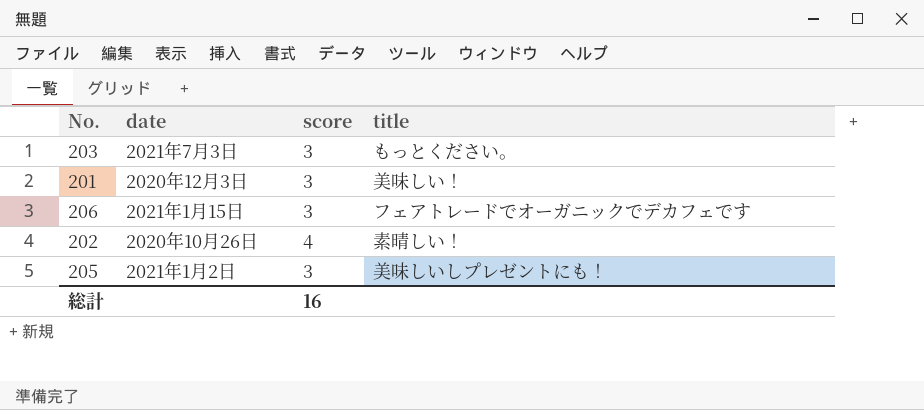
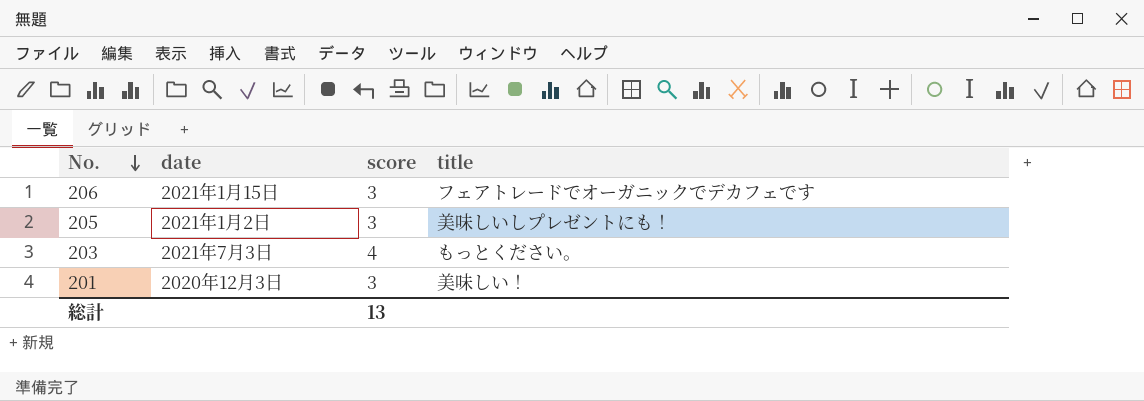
row order: none -> No. descending
row 202: 2020年10月26日 | 4 | 素晴しい！ -> none
203 | score: 3 -> 4
総計 | score: 16 -> 13

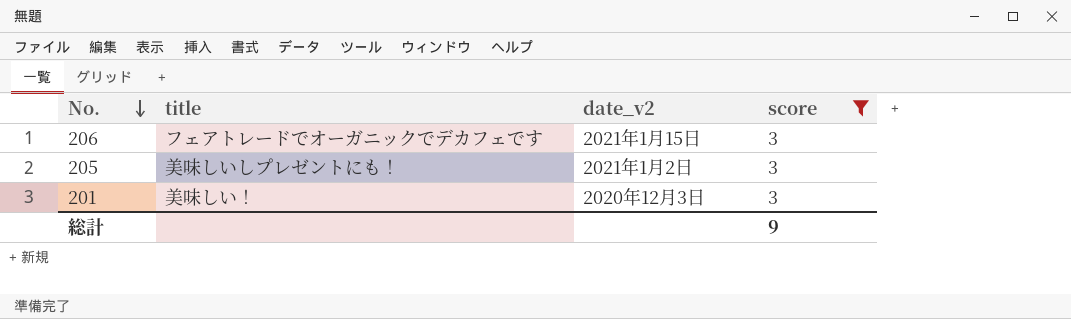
filter: none -> score = 3
column title | position: 4 -> 2
column name: date -> date_v2
総計 | score: 13 -> 9

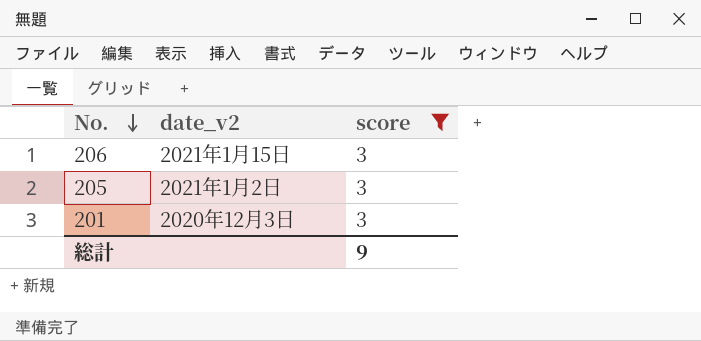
column title | position: 2 -> none

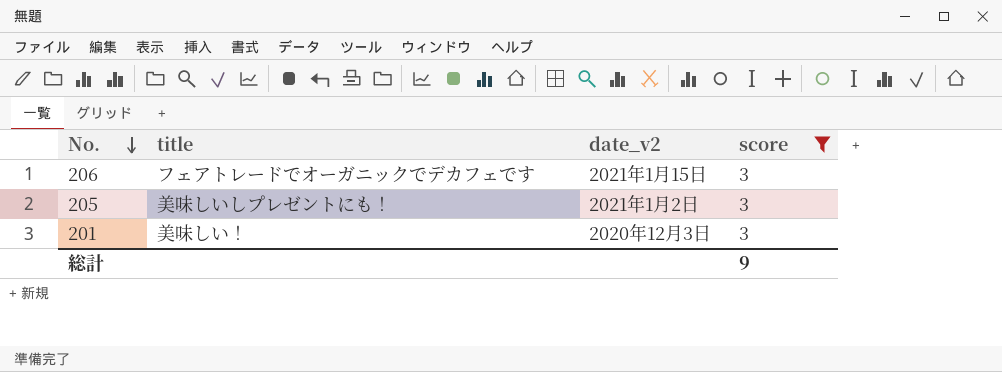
column title | position: none -> 2

